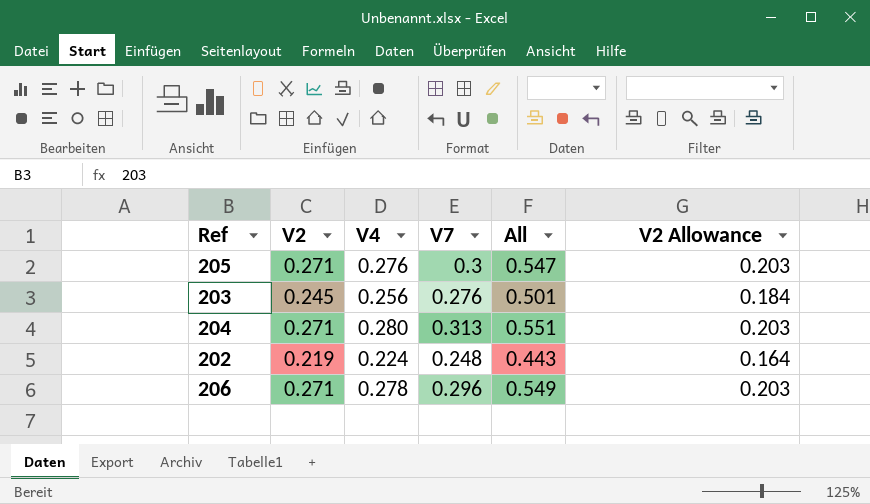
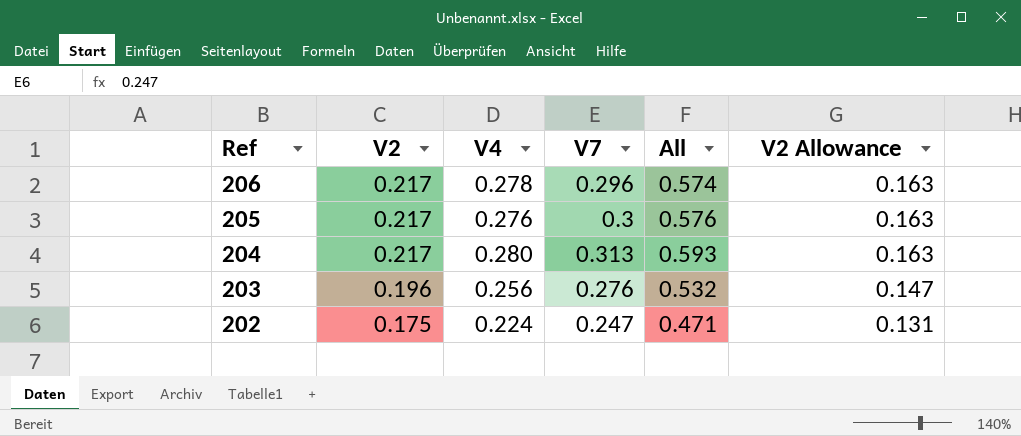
row order: none -> Ref descending
column All | formula: [V2] + [V4] -> [V4] + [V7]
206 | V2: 0.271 -> 0.217
206 | V2 Allowance: 0.203 -> 0.163
205 | V2: 0.271 -> 0.217
205 | V2 Allowance: 0.203 -> 0.163
204 | V2: 0.271 -> 0.217
204 | V2 Allowance: 0.203 -> 0.163
203 | V2: 0.245 -> 0.196
203 | V2 Allowance: 0.184 -> 0.147
202 | V2: 0.219 -> 0.175
202 | V7: 0.248 -> 0.247
202 | V2 Allowance: 0.164 -> 0.131

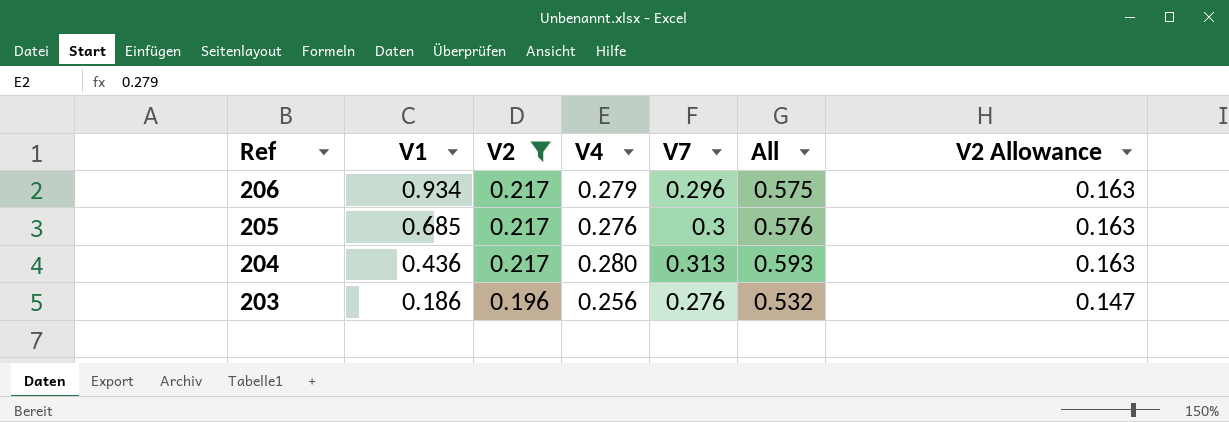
filter: none -> V2 != 0.175
column V1 | position: none -> 2
206 | V4: 0.278 -> 0.279
206 | All: 0.574 -> 0.575

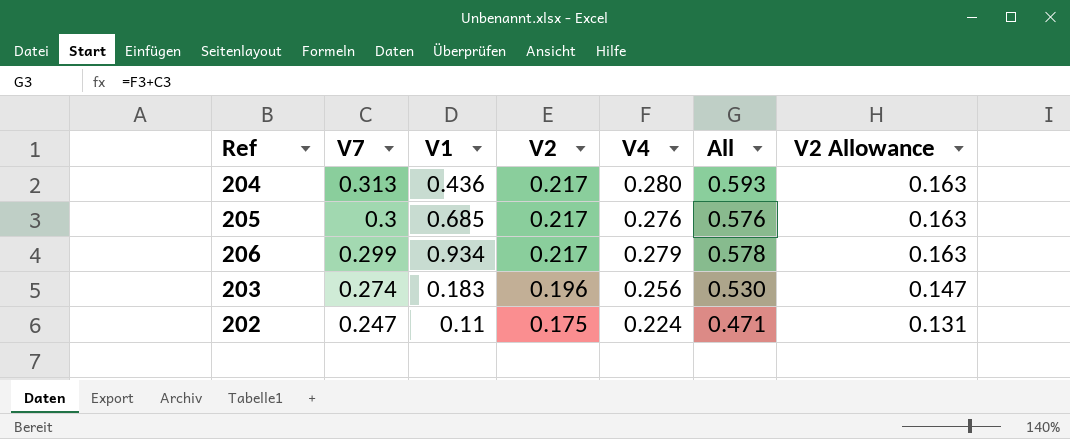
filter: V2 != 0.175 -> none
row order: Ref descending -> V7 descending
column V7 | position: 5 -> 2
206 | V7: 0.296 -> 0.299
206 | All: 0.575 -> 0.578
203 | V7: 0.276 -> 0.274
203 | V1: 0.186 -> 0.183
203 | All: 0.532 -> 0.530

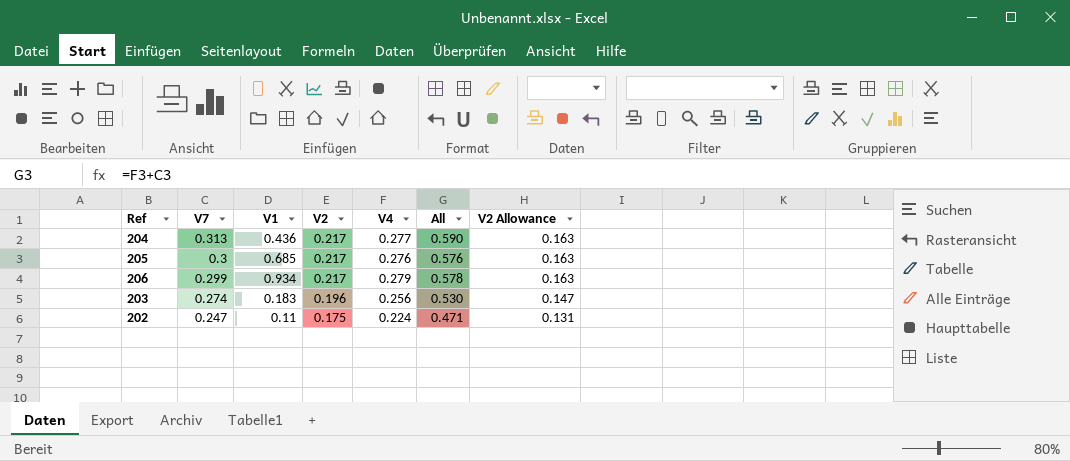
204 | V4: 0.280 -> 0.277
204 | All: 0.593 -> 0.590

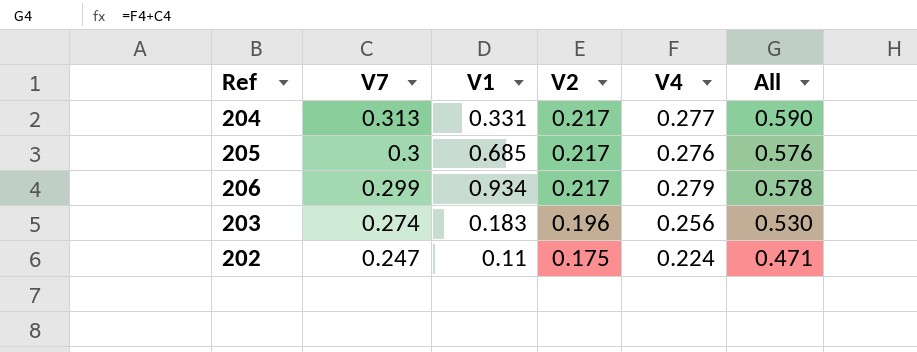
column V2 Allowance | formula: [V2] * 0.75 -> none
204 | V1: 0.436 -> 0.331

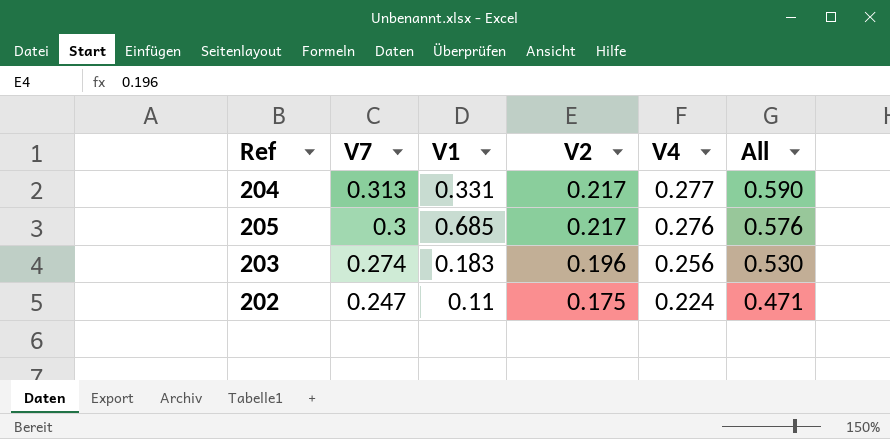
row 206: 0.299 | 0.934 | 0.217 | 0.279 | 0.578 -> none

